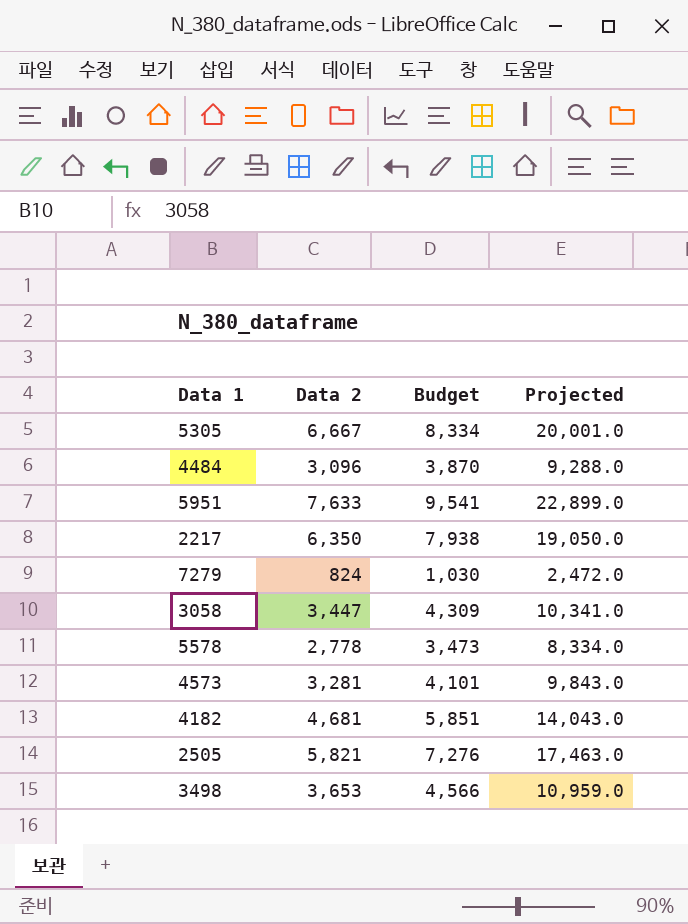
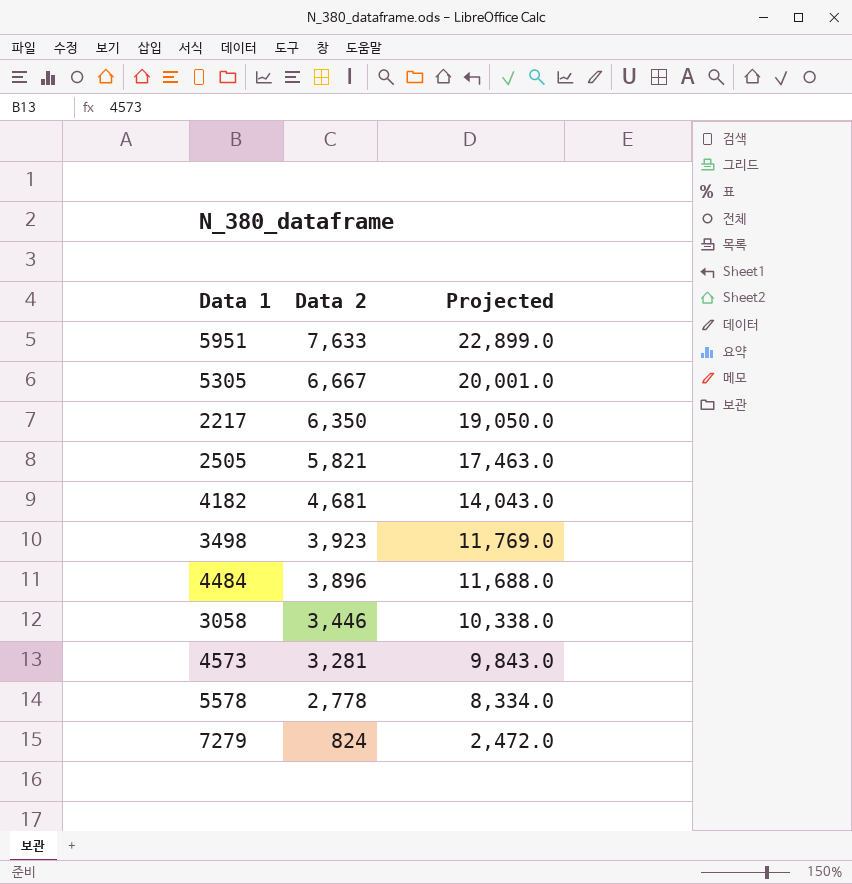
row order: none -> Data 2 descending
column Budget | formula: [Data 2] * 1.25 -> none
3498 | Data 2: 3,653 -> 3,923
3498 | Projected: 10,959.0 -> 11,769.0
4484 | Data 2: 3,096 -> 3,896
4484 | Projected: 9,288.0 -> 11,688.0
3058 | Data 2: 3,447 -> 3,446
3058 | Projected: 10,341.0 -> 10,338.0

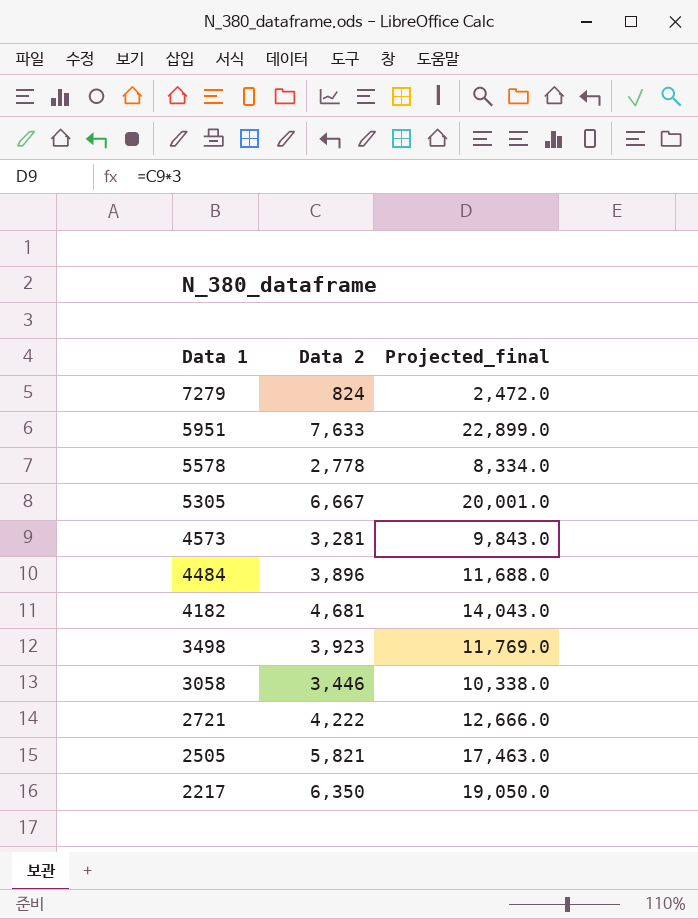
row order: Data 2 descending -> Data 1 descending
column name: Projected -> Projected_final
row 2721: none -> 4,222 | 12,666.0

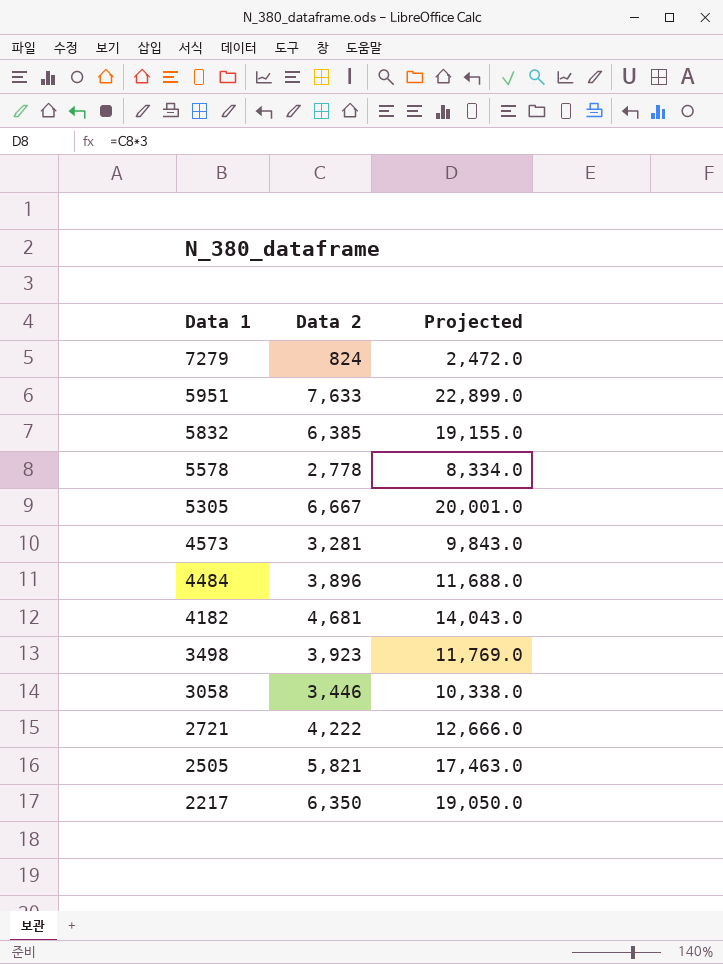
column name: Projected_final -> Projected
row 5832: none -> 6,385 | 19,155.0

